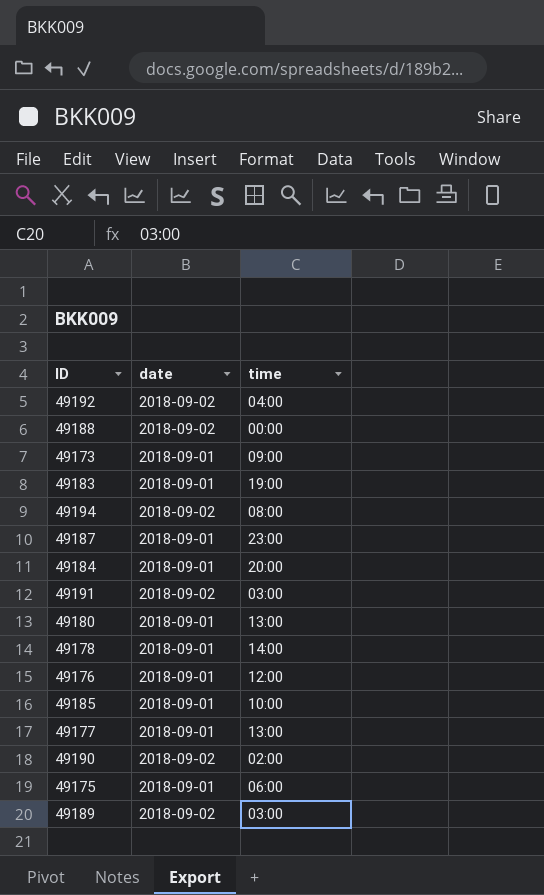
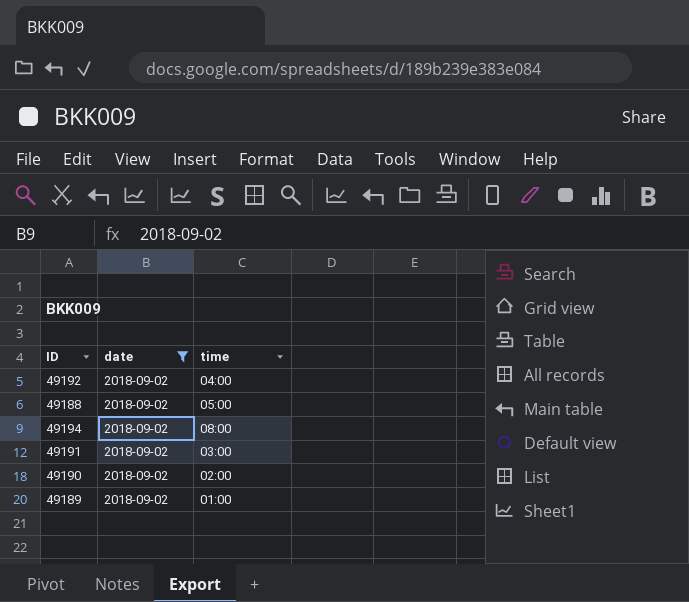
filter: none -> date = 2018-09-02
49188 | time: 00:00 -> 05:00
49189 | time: 03:00 -> 01:00

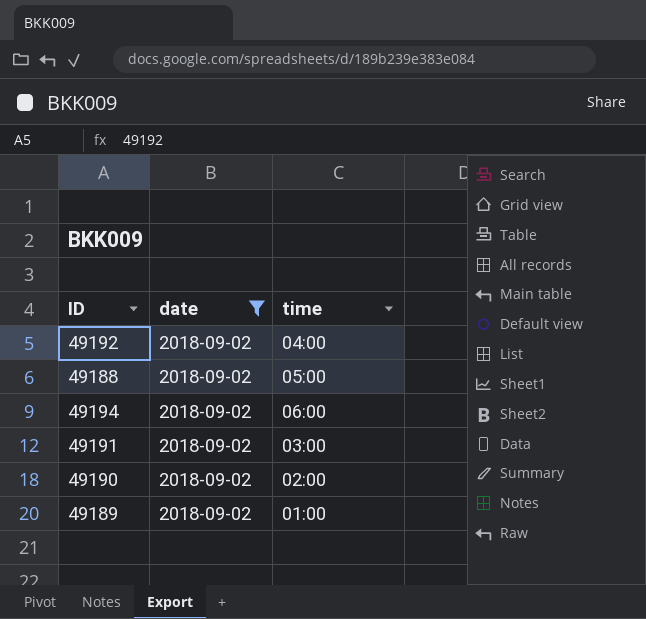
49194 | time: 08:00 -> 06:00

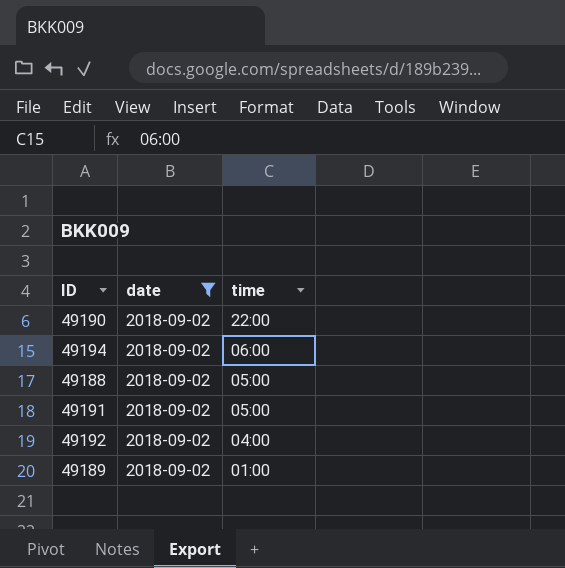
row order: none -> time descending
49190 | time: 02:00 -> 22:00
49191 | time: 03:00 -> 05:00

